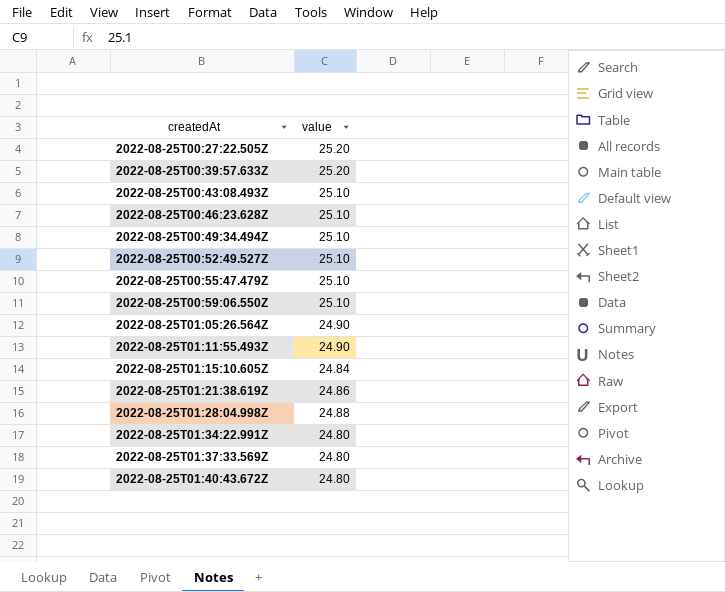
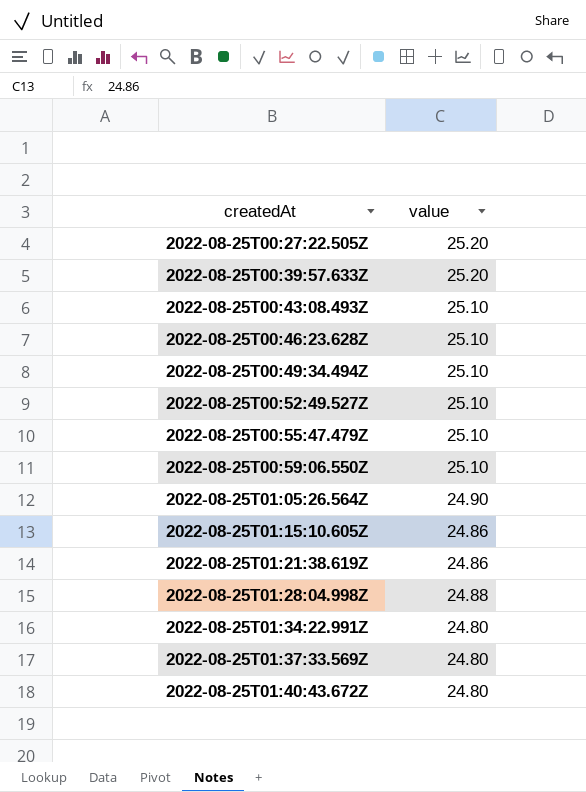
row 2022-08-25T01:11:55.493Z: 24.90 -> none
2022-08-25T01:15:10.605Z | value: 24.84 -> 24.86

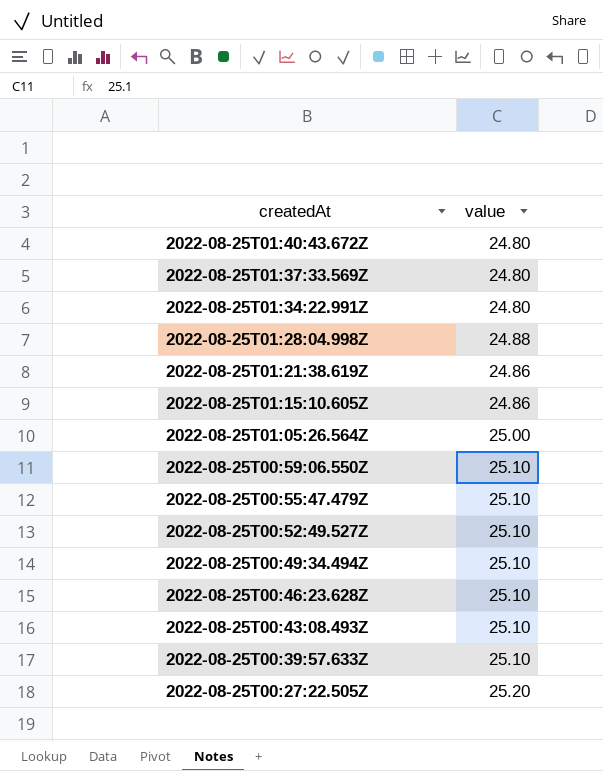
row order: createdAt ascending -> createdAt descending
2022-08-25T01:05:26.564Z | value: 24.90 -> 25.00
2022-08-25T00:39:57.633Z | value: 25.20 -> 25.10

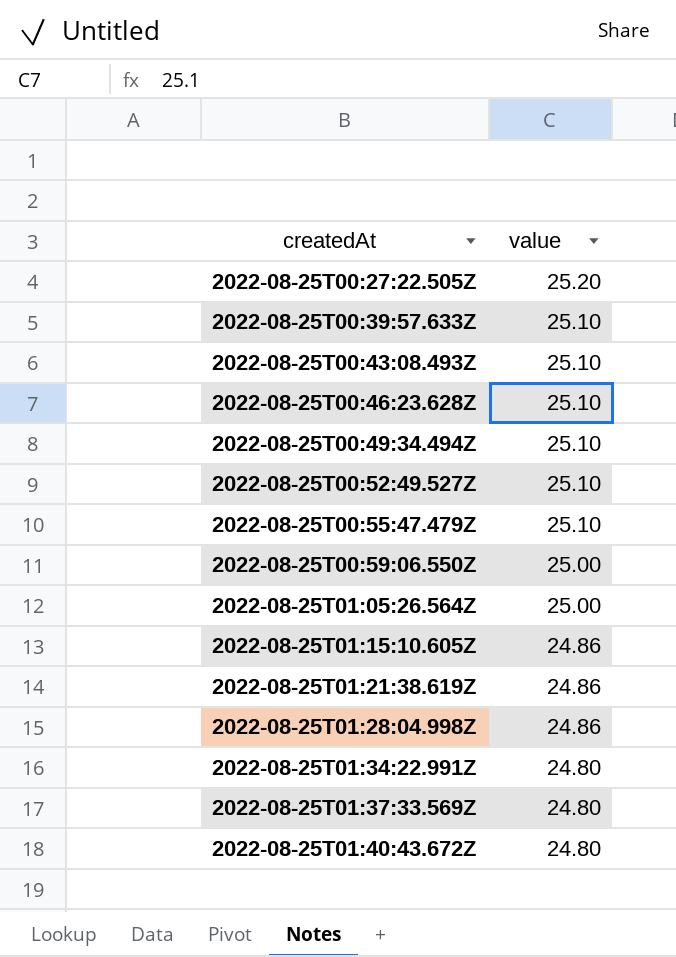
row order: createdAt descending -> createdAt ascending
2022-08-25T00:59:06.550Z | value: 25.10 -> 25.00
2022-08-25T01:28:04.998Z | value: 24.88 -> 24.86

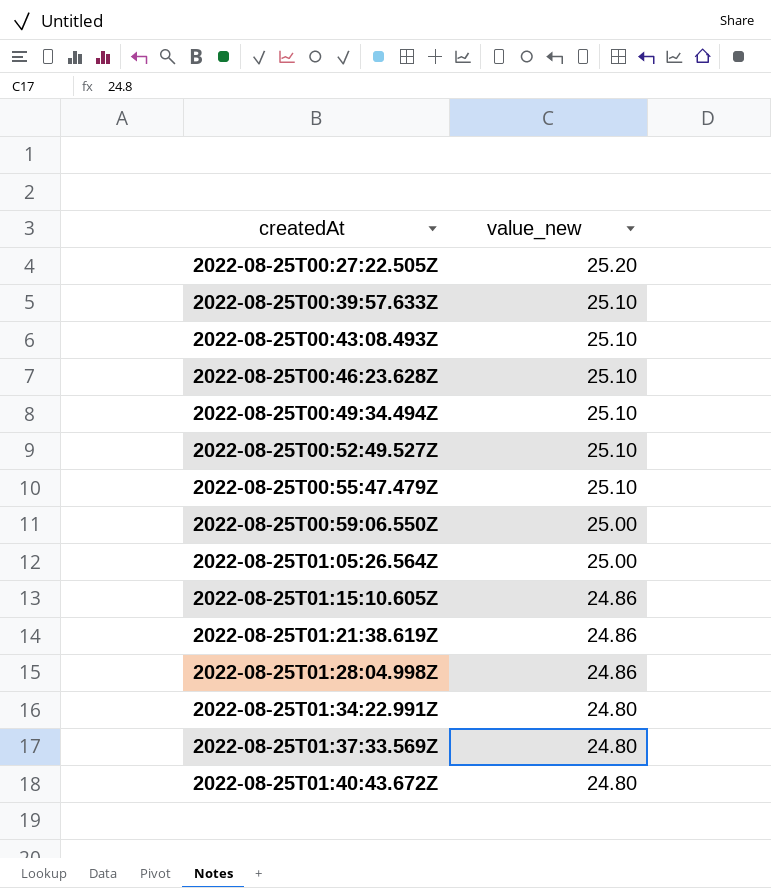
column name: value -> value_new

